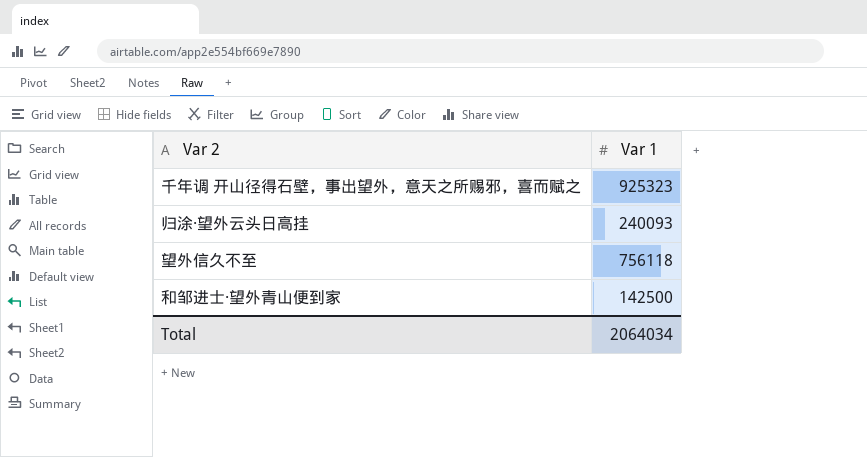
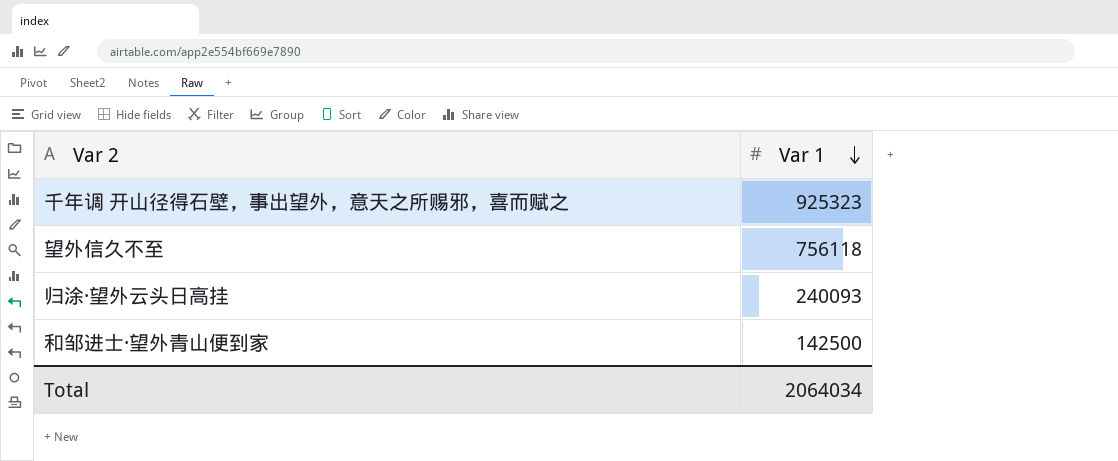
row order: none -> Var 1 descending

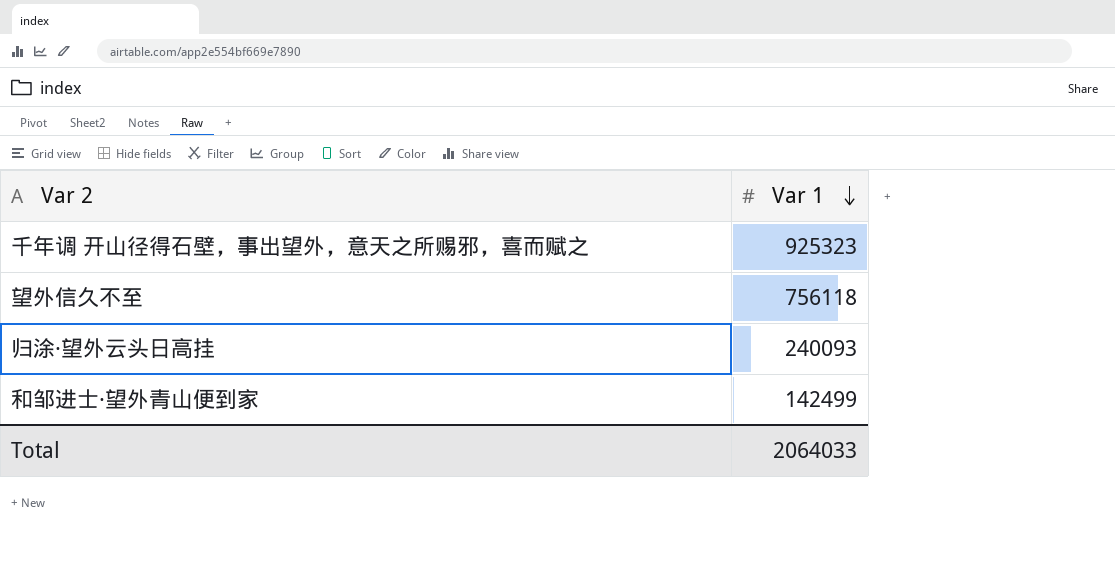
和邹进士·望外青山便到家 | Var 1: 142500 -> 142499
Total | Var 1: 2064034 -> 2064033

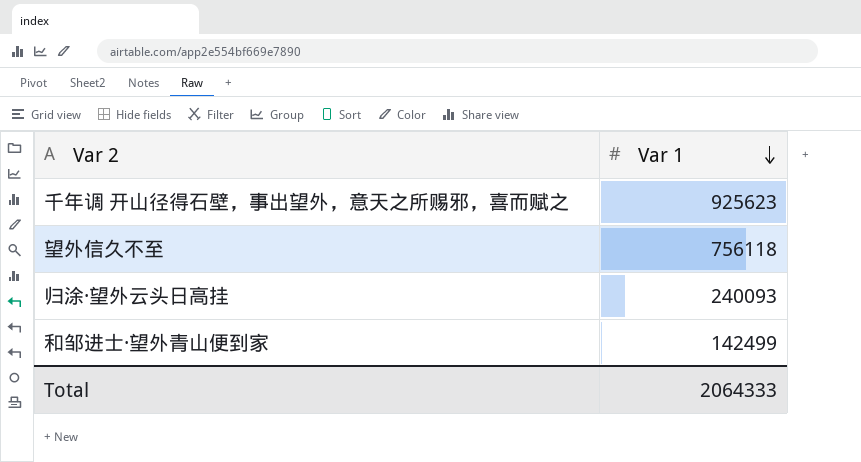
千年调 开山径得石壁，事出望外，意天之所赐邪，喜而赋之 | Var 1: 925323 -> 925623
Total | Var 1: 2064033 -> 2064333

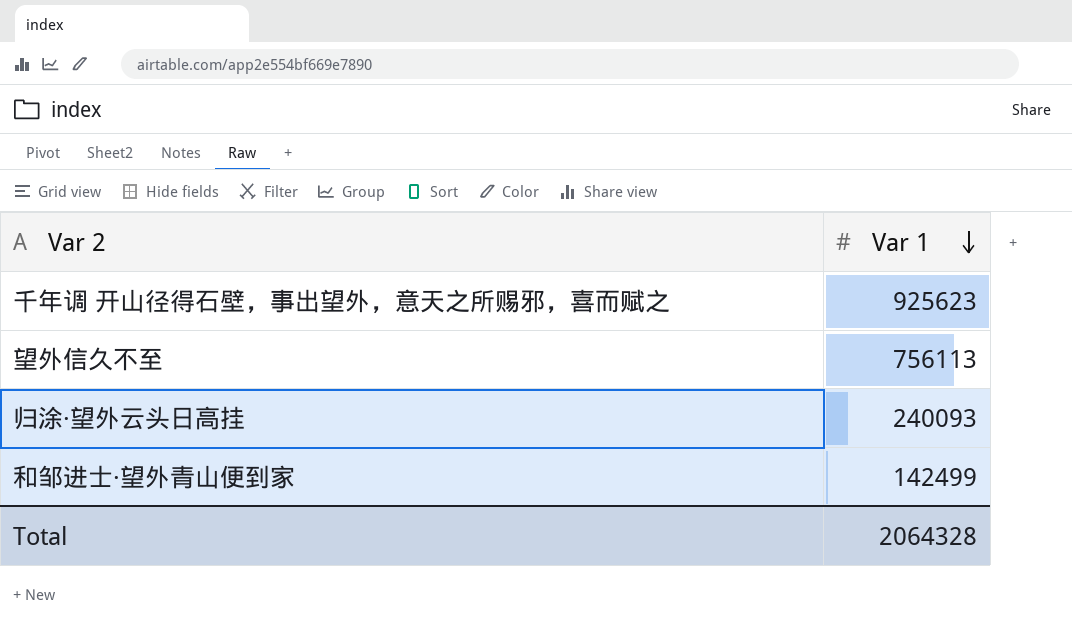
望外信久不至 | Var 1: 756118 -> 756113
Total | Var 1: 2064333 -> 2064328

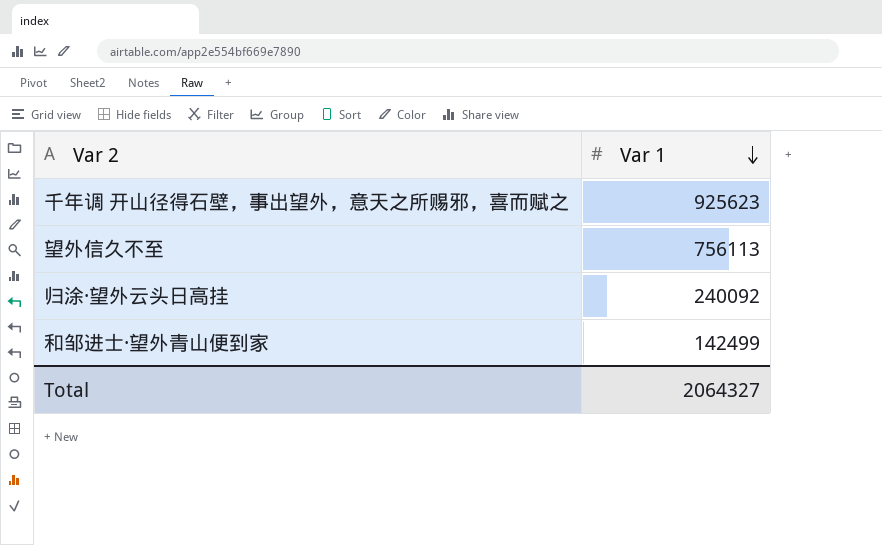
归涂·望外云头日高挂 | Var 1: 240093 -> 240092
Total | Var 1: 2064328 -> 2064327

